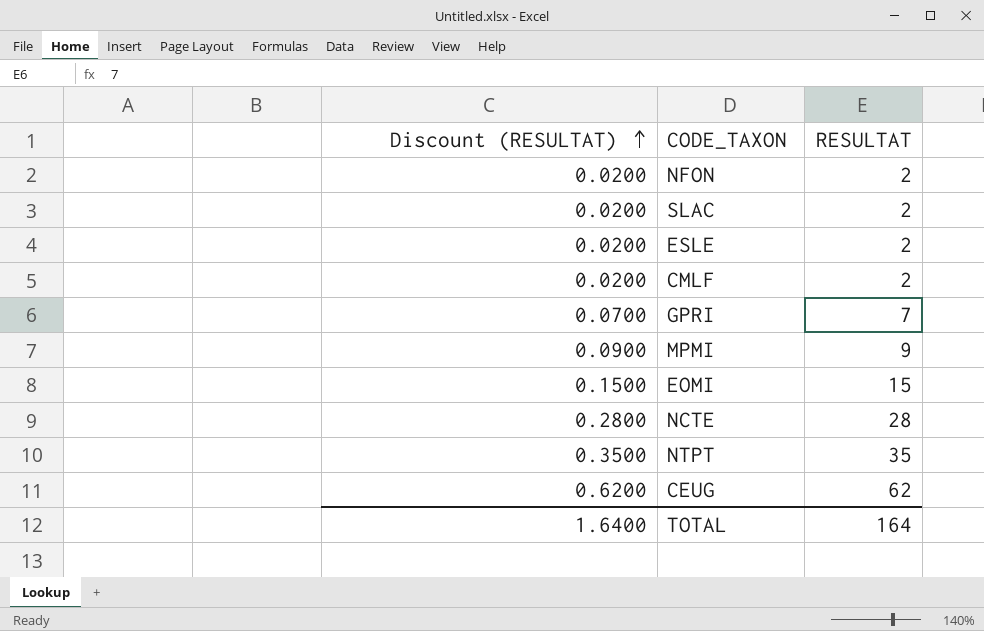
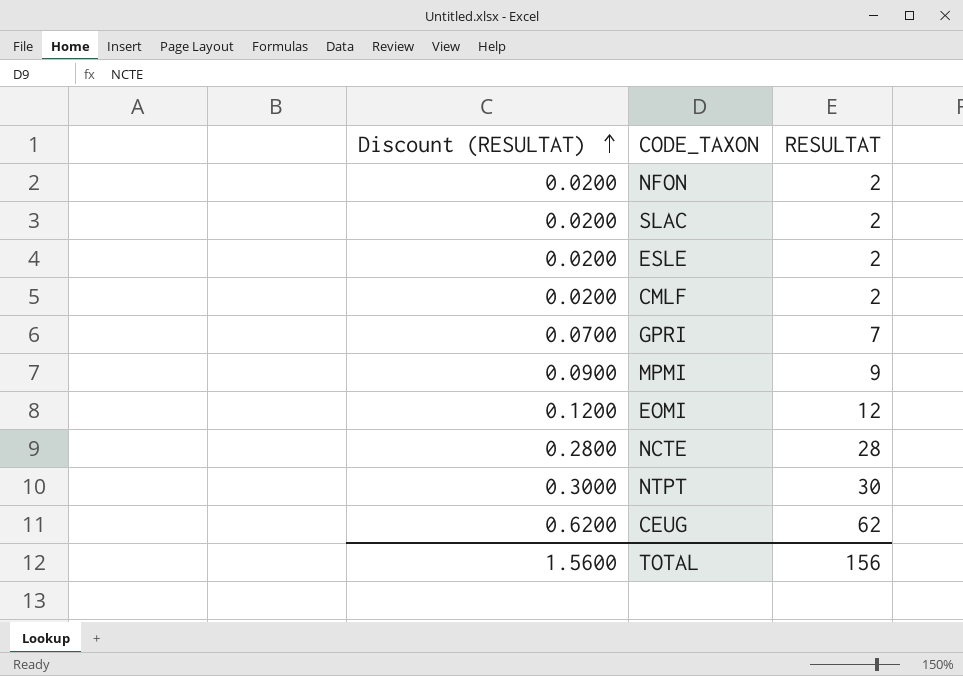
EOMI | Discount (RESULTAT): 0.1500 -> 0.1200
EOMI | RESULTAT: 15 -> 12
NTPT | Discount (RESULTAT): 0.3500 -> 0.3000
NTPT | RESULTAT: 35 -> 30
TOTAL | Discount (RESULTAT): 1.6400 -> 1.5600
TOTAL | RESULTAT: 164 -> 156

